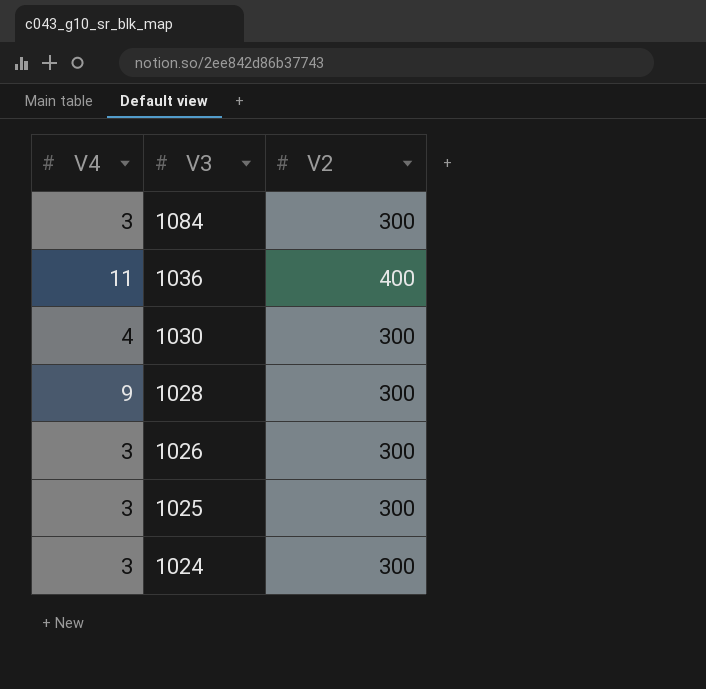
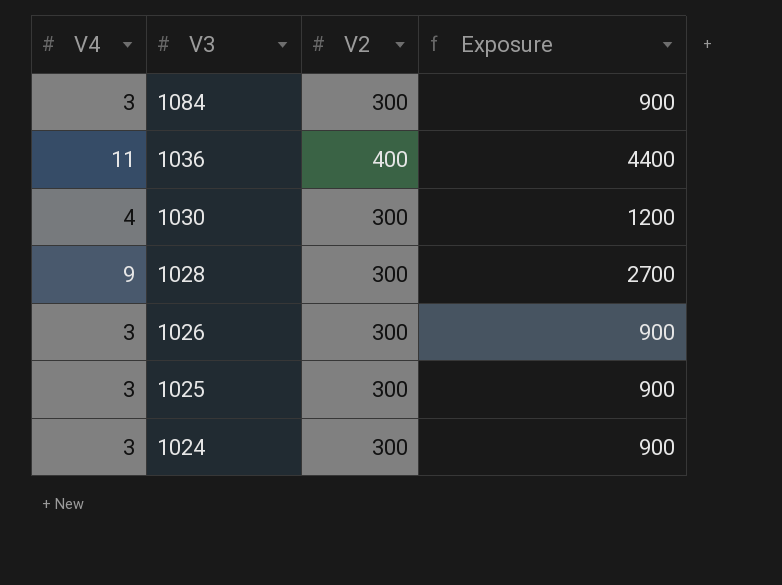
column Exposure | formula: none -> [V4] * [V2]

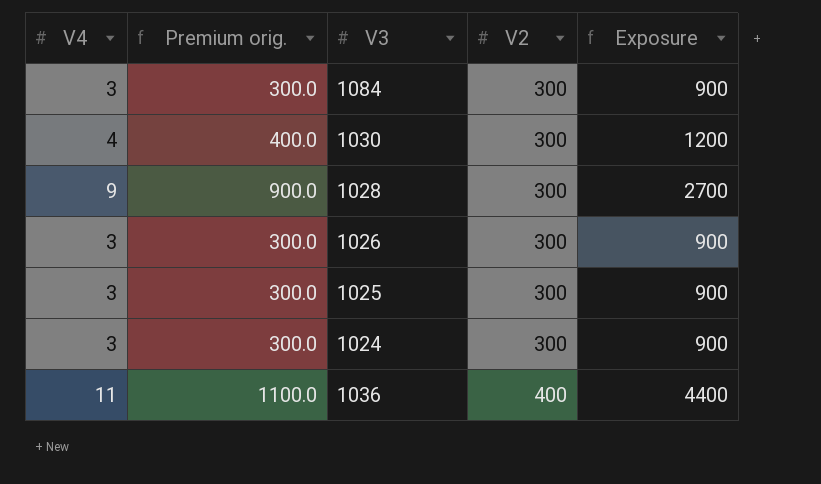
row order: V3 descending -> V2 ascending
column Premium orig. | formula: none -> [V4] * 100

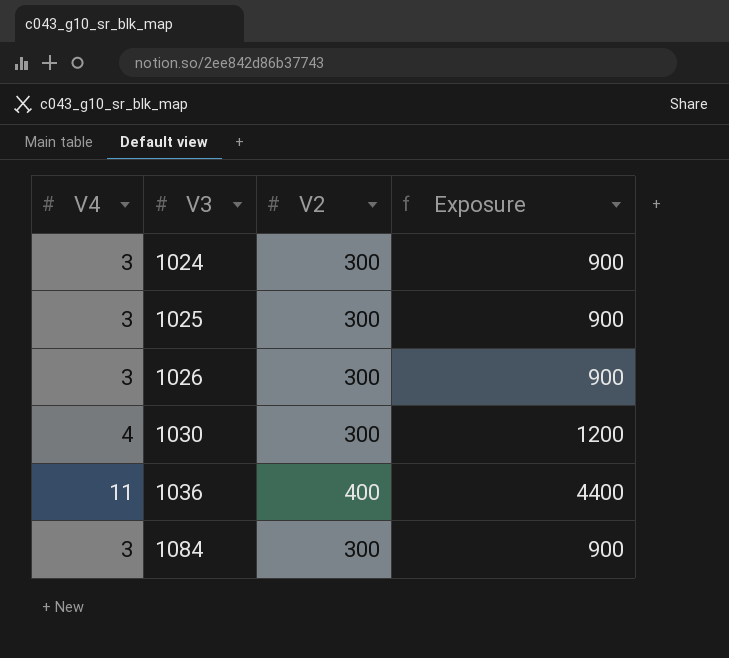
row order: V2 ascending -> V3 ascending
column Premium orig. | formula: [V4] * 100 -> none
row 1028: 9 | 900.0 | 300 | 2700 -> none

